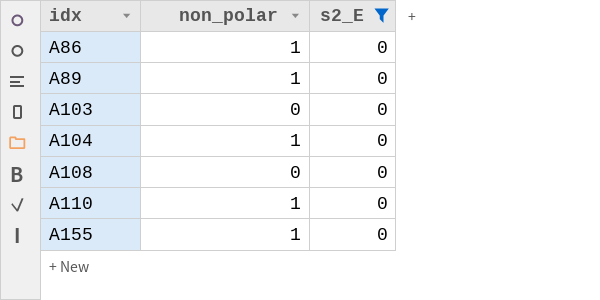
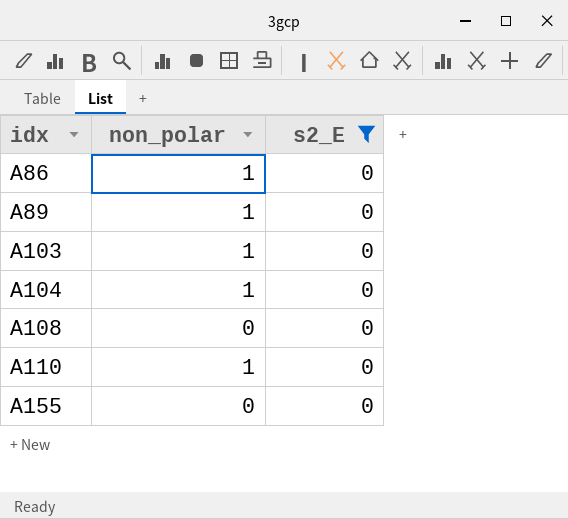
A103 | non_polar: 0 -> 1
A155 | non_polar: 1 -> 0

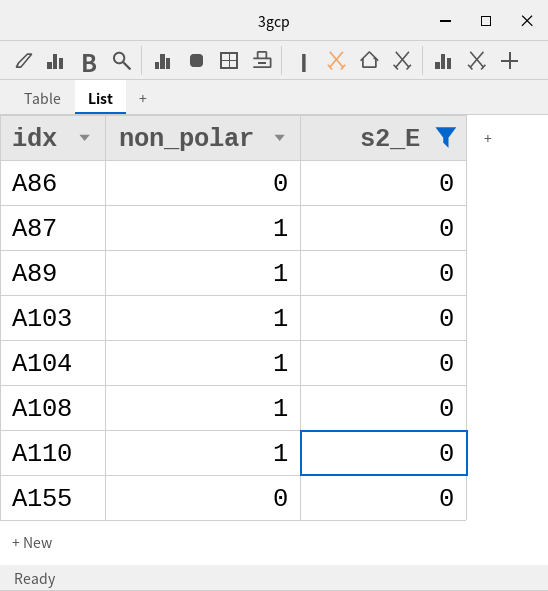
A86 | non_polar: 1 -> 0
row A87: none -> 1 | 0
A108 | non_polar: 0 -> 1

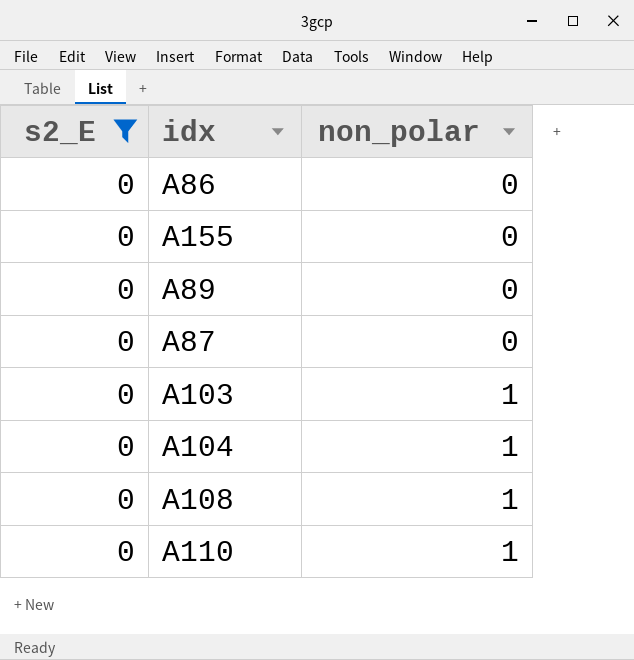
row order: idx ascending -> non_polar ascending
column s2_E | position: 3 -> 1
A89 | non_polar: 1 -> 0
A87 | non_polar: 1 -> 0

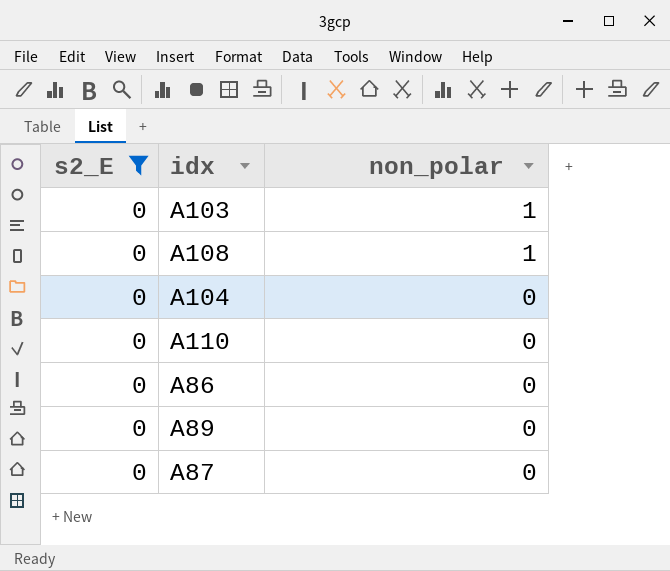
row order: non_polar ascending -> non_polar descending
row A155: 0 | 0 -> none
A104 | non_polar: 1 -> 0
A110 | non_polar: 1 -> 0

